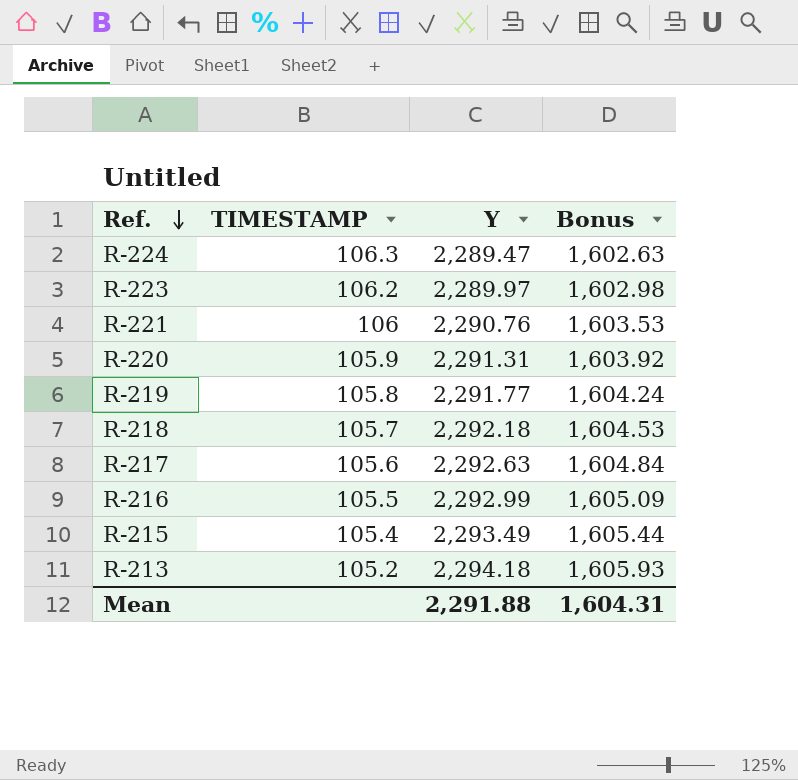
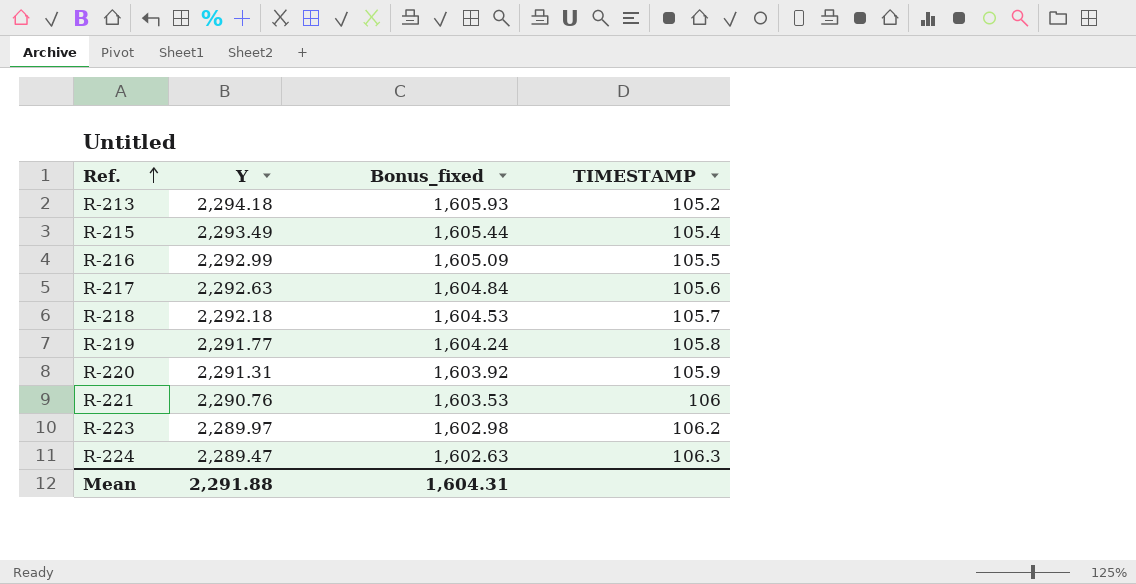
row order: Ref. descending -> Ref. ascending
column name: Bonus -> Bonus_fixed
column TIMESTAMP | position: 2 -> 4

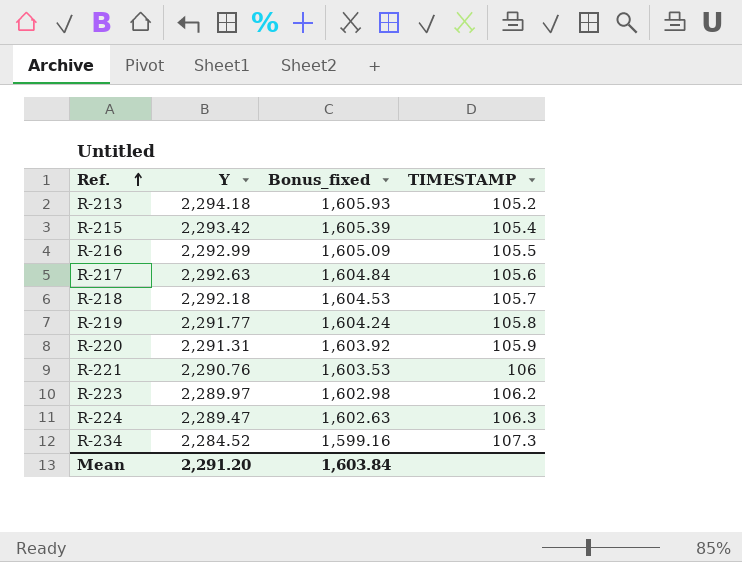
R-215 | Y: 2,293.49 -> 2,293.42
R-215 | Bonus_fixed: 1,605.44 -> 1,605.39
row R-234: none -> 2,284.52 | 1,599.16 | 107.3
Mean | Y: 2,291.88 -> 2,291.20
Mean | Bonus_fixed: 1,604.31 -> 1,603.84

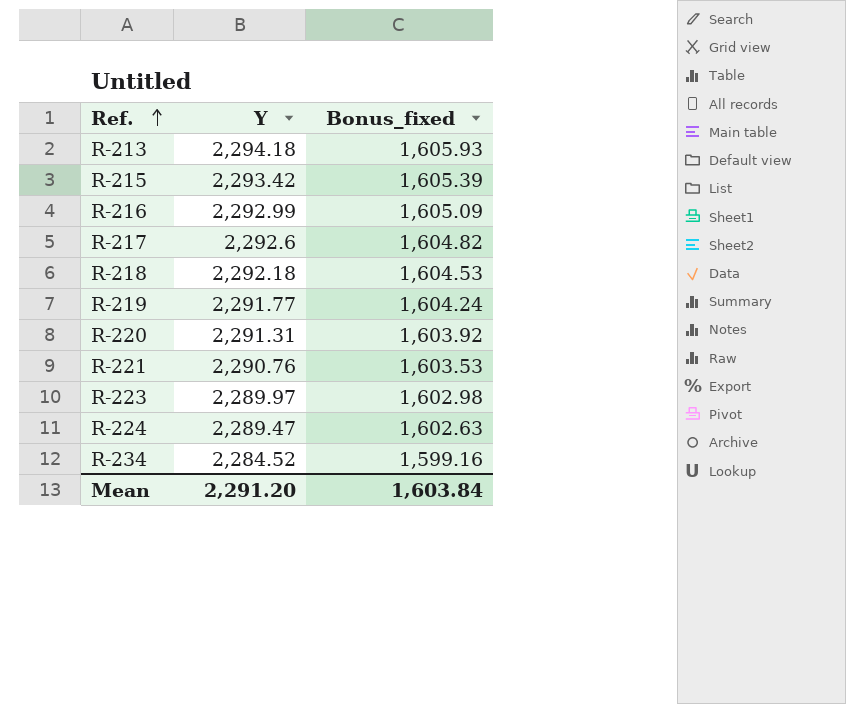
column TIMESTAMP | position: 4 -> none
R-217 | Y: 2,292.63 -> 2,292.6
R-217 | Bonus_fixed: 1,604.84 -> 1,604.82

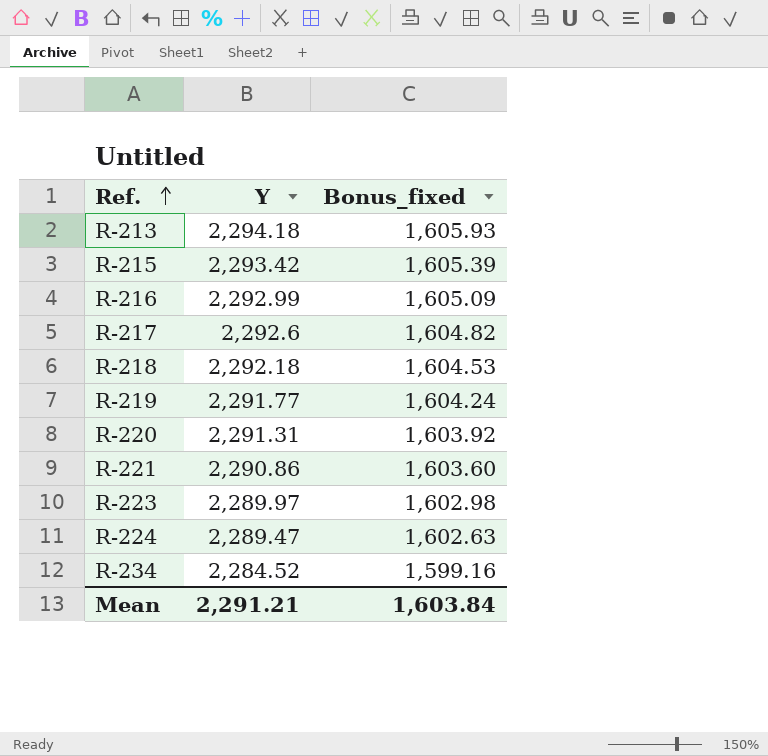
R-221 | Y: 2,290.76 -> 2,290.86
R-221 | Bonus_fixed: 1,603.53 -> 1,603.60
Mean | Y: 2,291.20 -> 2,291.21

